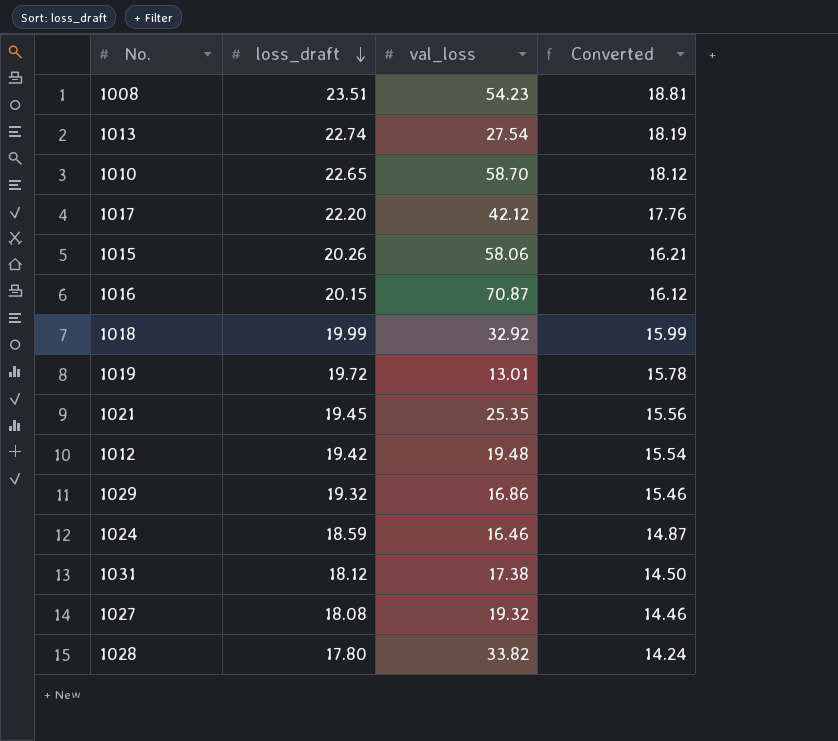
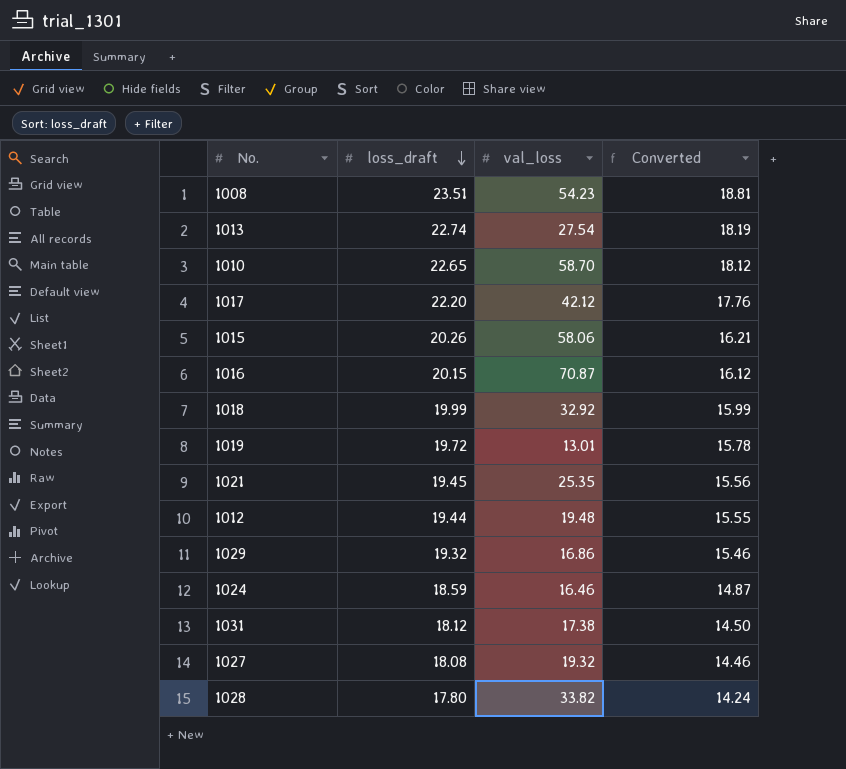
1012 | loss_draft: 19.42 -> 19.44
1012 | Converted: 15.54 -> 15.55

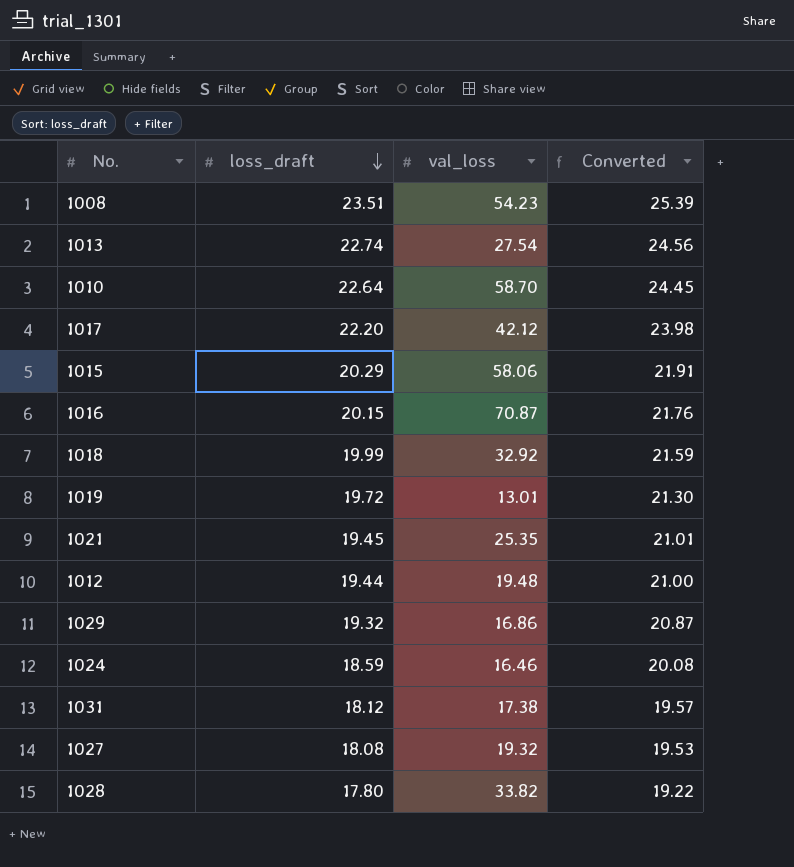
column Converted | formula: [loss_draft] * 0.8 -> [loss_draft] * 1.08
1010 | loss_draft: 22.65 -> 22.64
1015 | loss_draft: 20.26 -> 20.29

